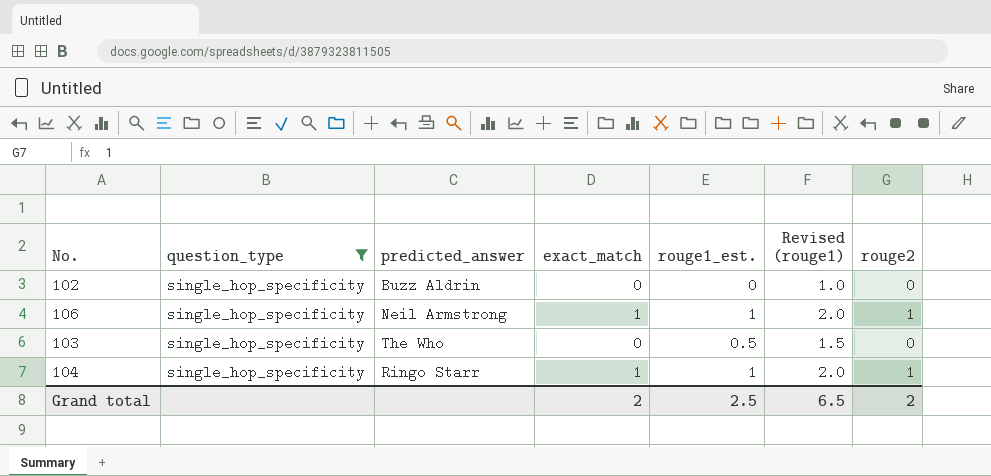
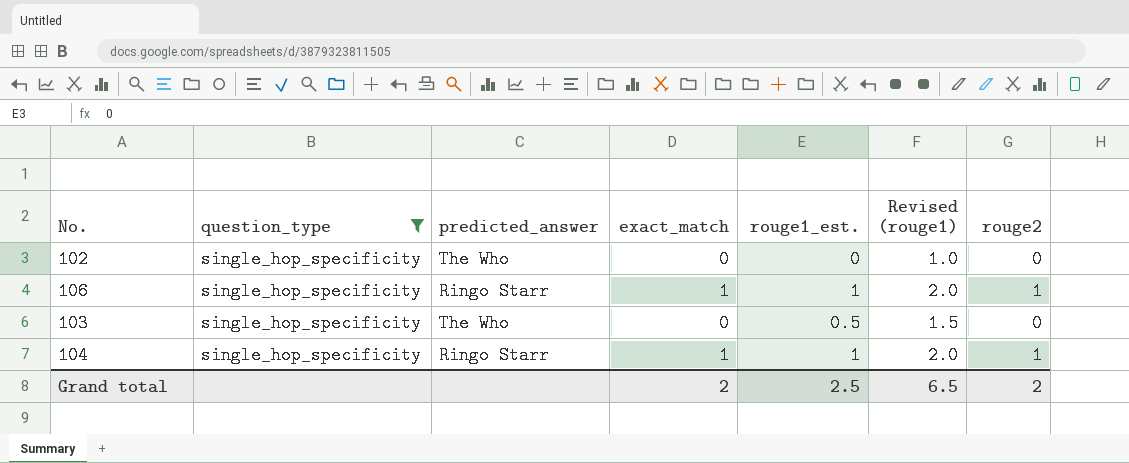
102 | predicted_answer: Buzz Aldrin -> The Who
106 | predicted_answer: Neil Armstrong -> Ringo Starr

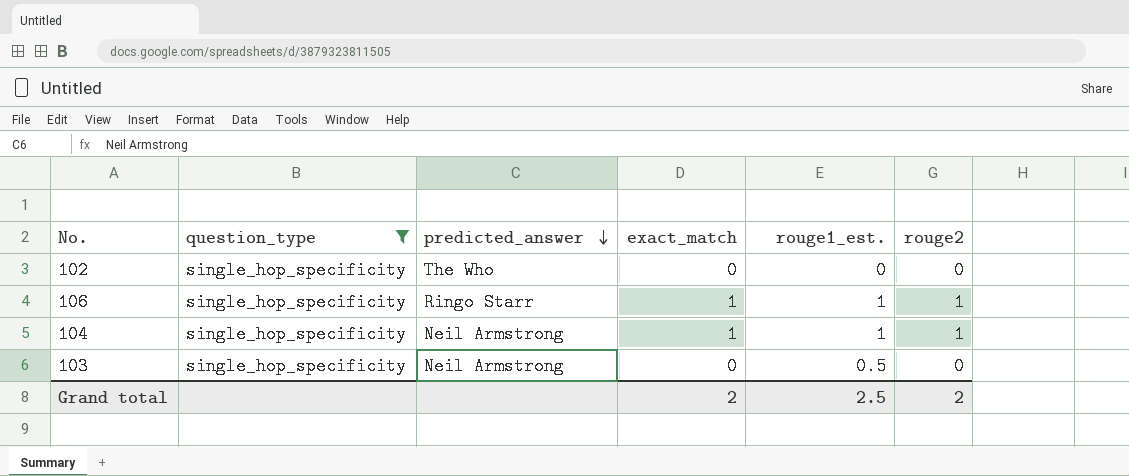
row order: none -> predicted_answer descending
column Revised (rouge1) | formula: [rouge1_est.] + 1 -> none
104 | predicted_answer: Ringo Starr -> Neil Armstrong
103 | predicted_answer: The Who -> Neil Armstrong

